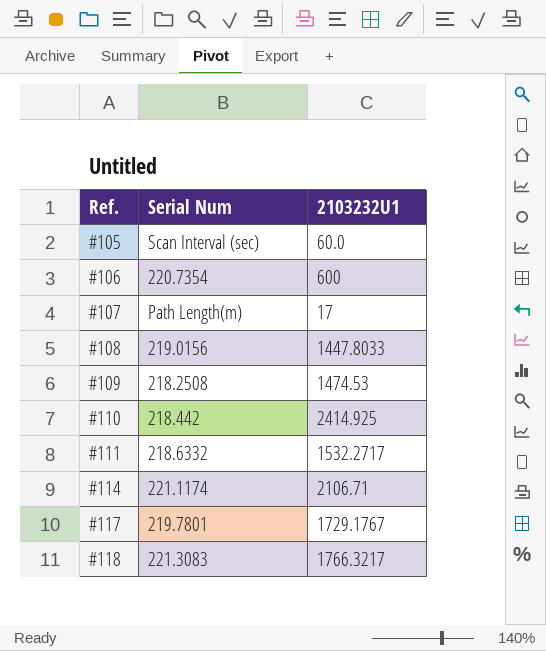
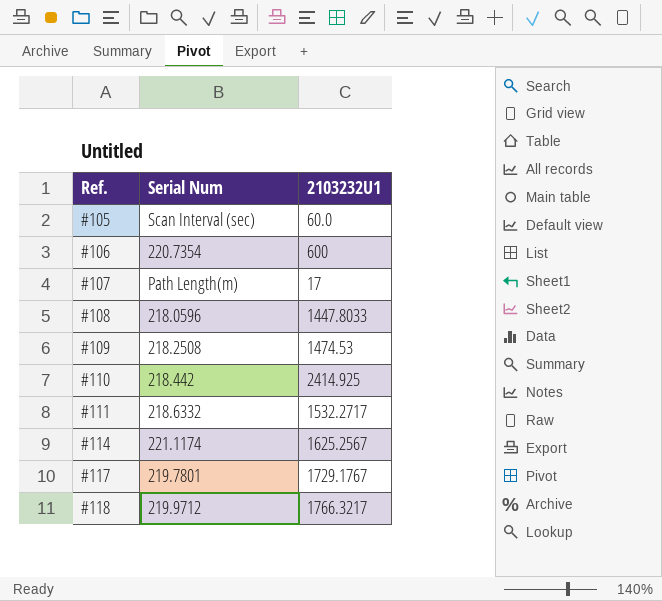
#108 | Serial Num: 219.0156 -> 218.0596
#114 | 2103232U1: 2106.71 -> 1625.2567
#118 | Serial Num: 221.3083 -> 219.9712

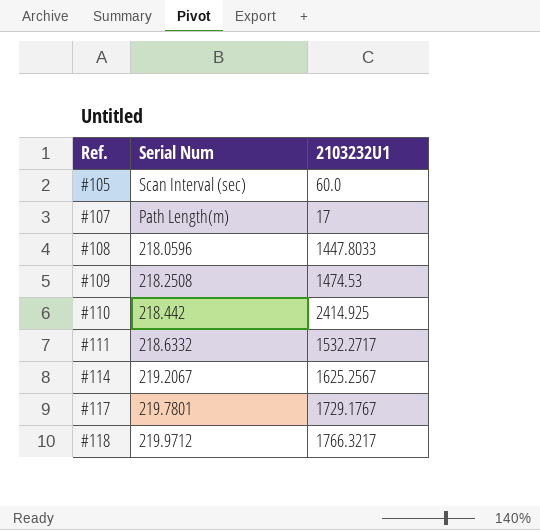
row #106: 220.7354 | 600 -> none
#114 | Serial Num: 221.1174 -> 219.2067

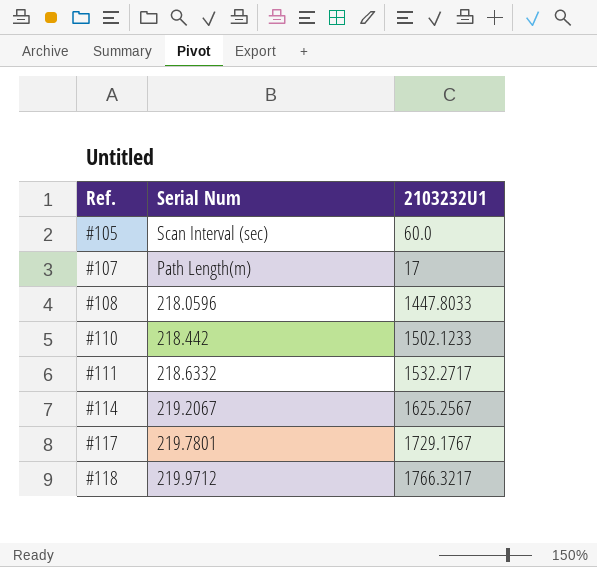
row #109: 218.2508 | 1474.53 -> none
#110 | 2103232U1: 2414.925 -> 1502.1233

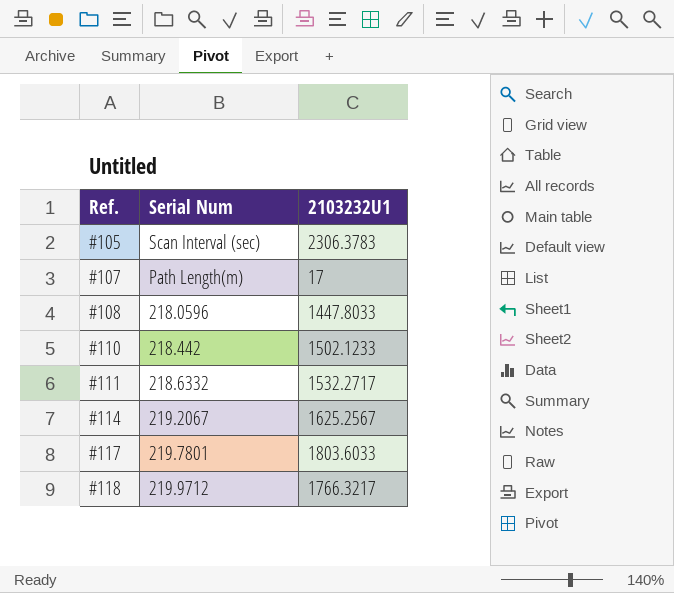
#105 | 2103232U1: 60.0 -> 2306.3783
#117 | 2103232U1: 1729.1767 -> 1803.6033

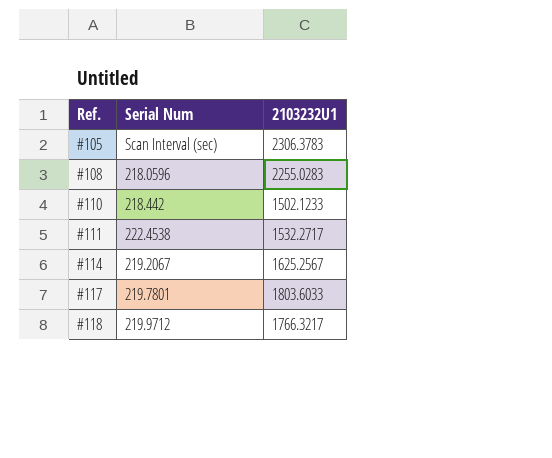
row #107: Path Length(m) | 17 -> none
#108 | 2103232U1: 1447.8033 -> 2255.0283
#111 | Serial Num: 218.6332 -> 222.4538

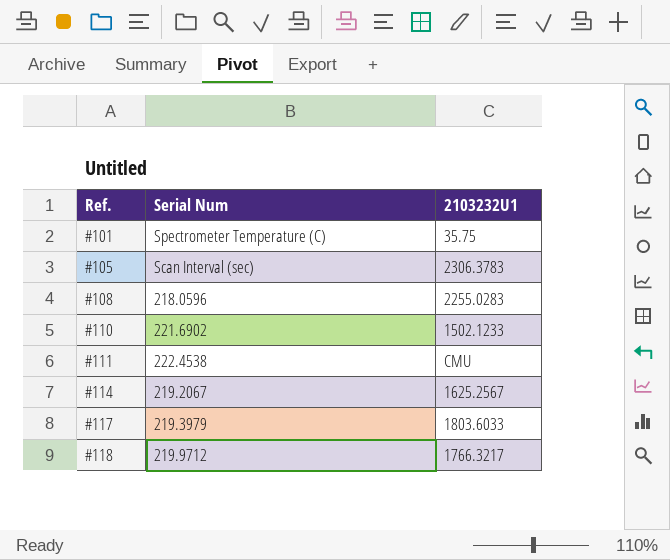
row #101: none -> Spectrometer Temperature (C) | 35.75
#110 | Serial Num: 218.442 -> 221.6902
#111 | 2103232U1: 1532.2717 -> CMU
#117 | Serial Num: 219.7801 -> 219.3979

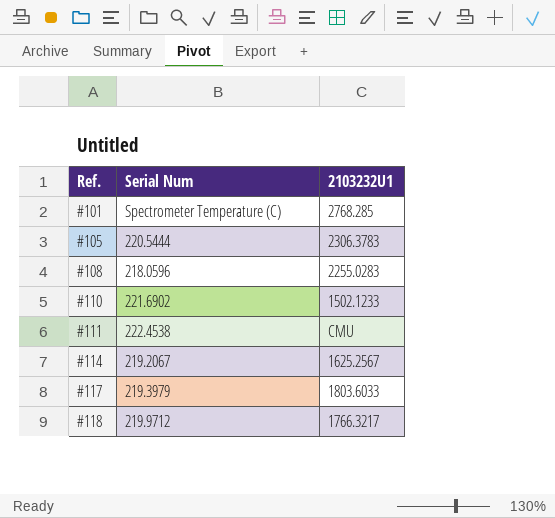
#101 | 2103232U1: 35.75 -> 2768.285
#105 | Serial Num: Scan Interval (sec) -> 220.5444

